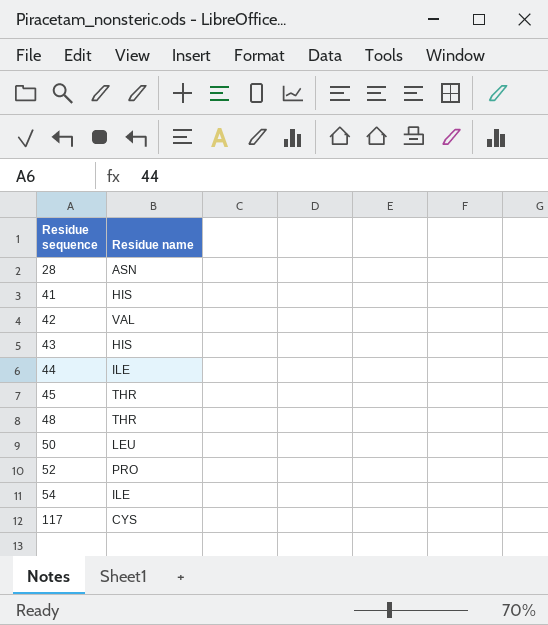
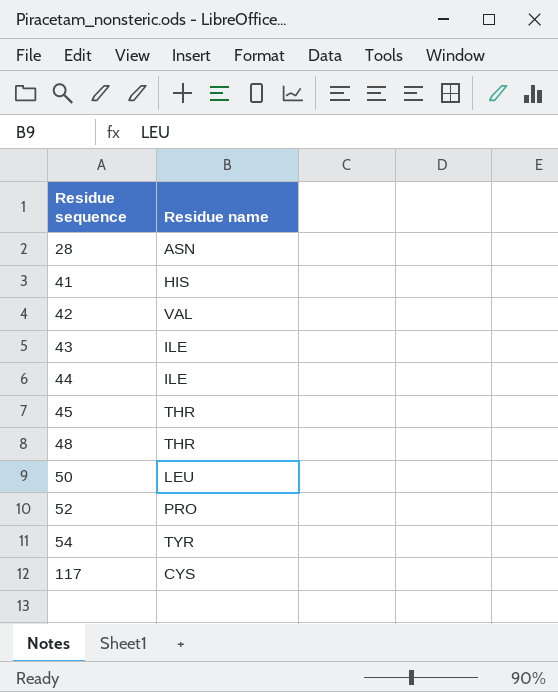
43 | Residue name: HIS -> ILE
54 | Residue name: ILE -> TYR

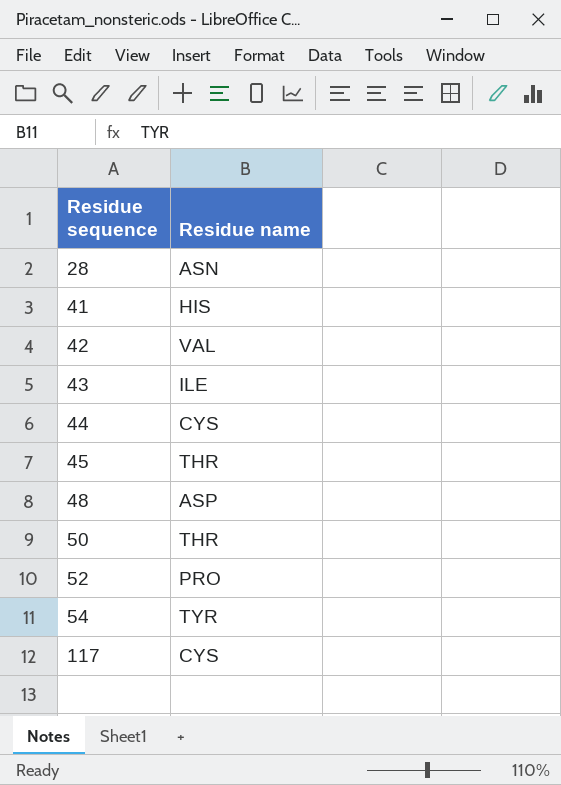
44 | Residue name: ILE -> CYS
48 | Residue name: THR -> ASP
50 | Residue name: LEU -> THR

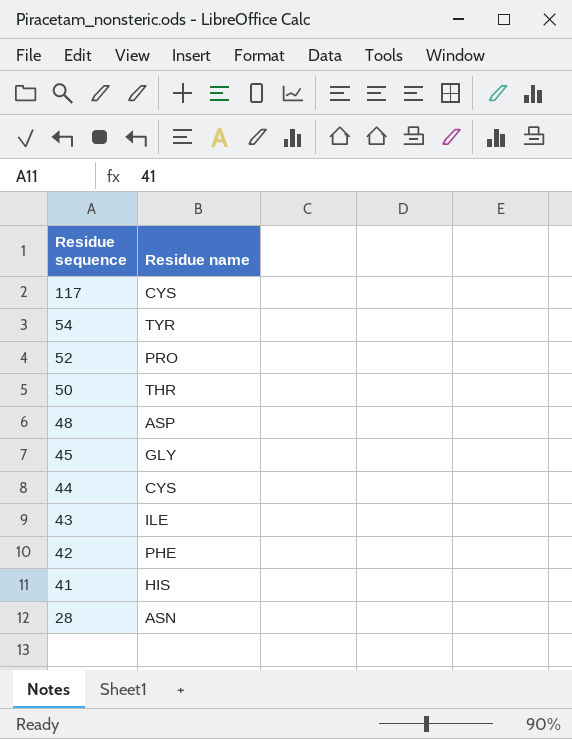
row order: Residue sequence ascending -> Residue sequence descending
45 | Residue name: THR -> GLY
42 | Residue name: VAL -> PHE

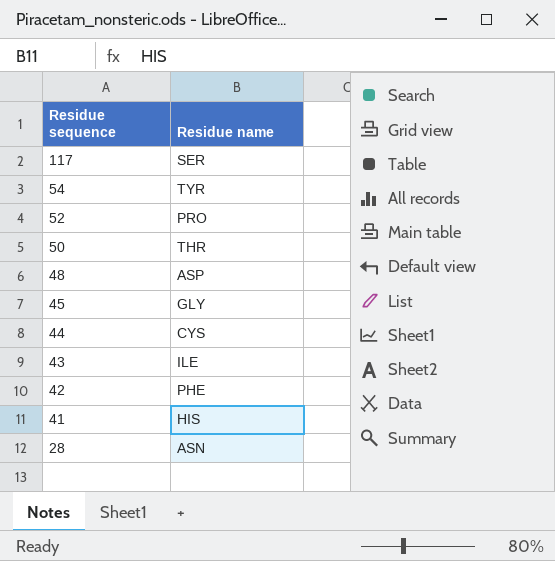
117 | Residue name: CYS -> SER

